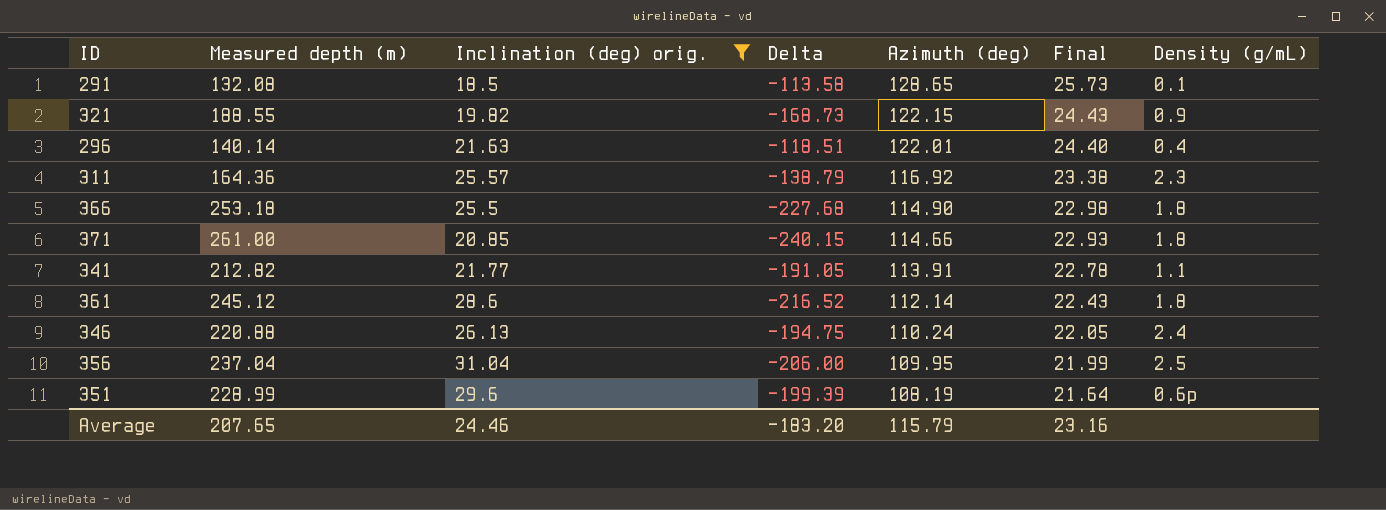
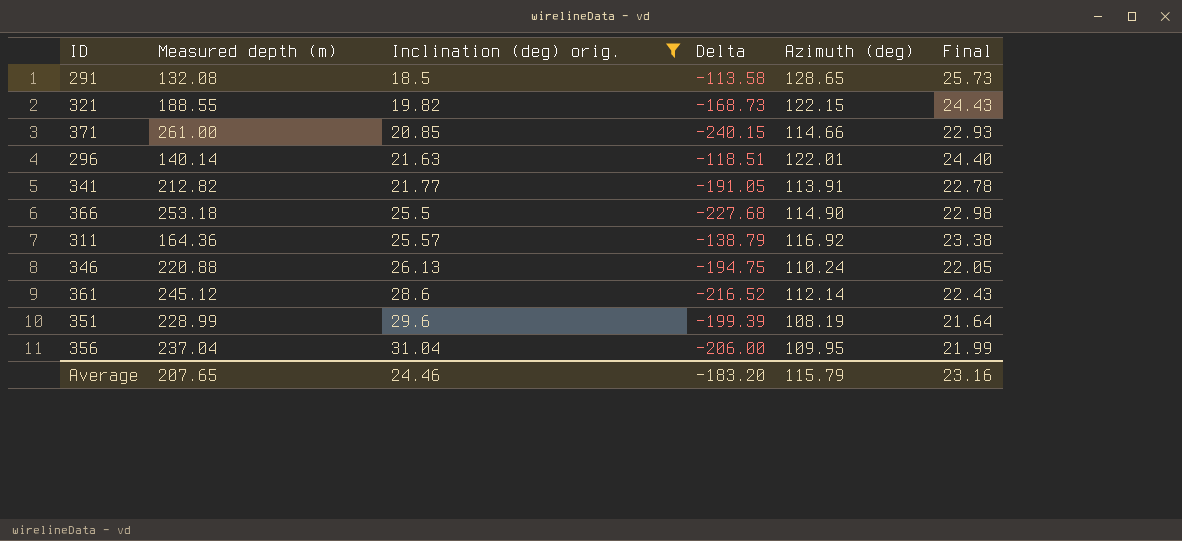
row order: Azimuth (deg) descending -> Inclination (deg) orig. ascending
column Density (g/mL) | position: 7 -> none

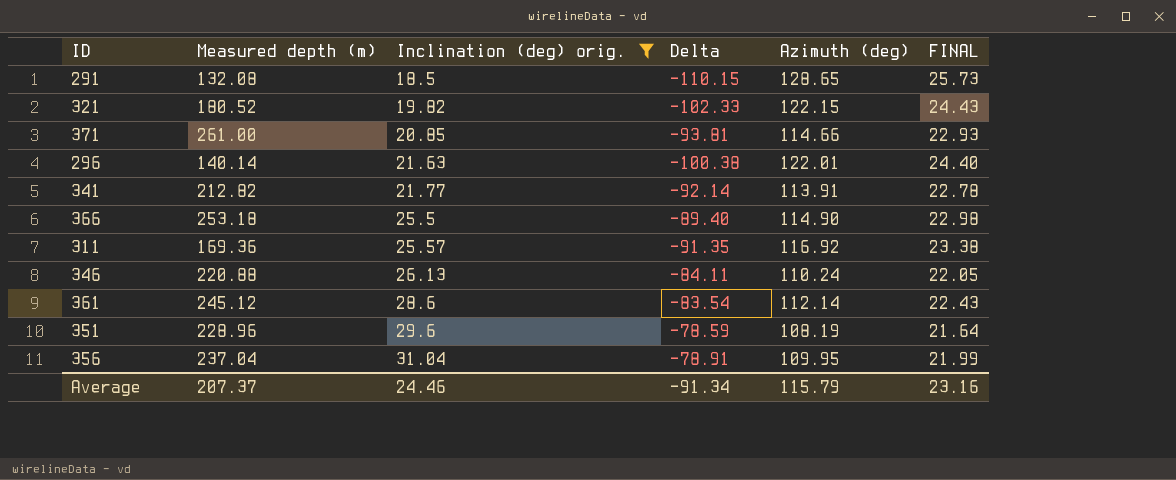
column Delta | formula: [Inclination (deg) orig.] - [Measured depth (m)] -> [Inclination (deg) orig.] - [Azimuth (deg)]
column name: Final -> FINAL
321 | Measured depth (m): 188.55 -> 180.52
311 | Measured depth (m): 164.36 -> 169.36
351 | Measured depth (m): 228.99 -> 228.96
Average | Measured depth (m): 207.65 -> 207.37
Average | Delta: -183.20 -> -91.34

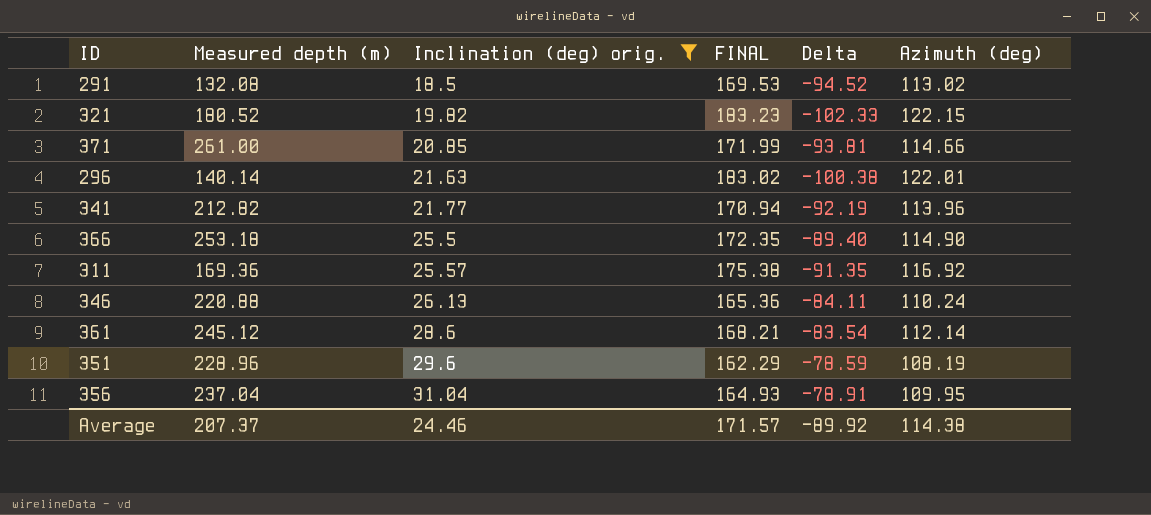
column FINAL | formula: [Azimuth (deg)] * 0.2 -> [Azimuth (deg)] * 1.5
column FINAL | position: 6 -> 4
291 | Delta: -110.15 -> -94.52
291 | Azimuth (deg): 128.65 -> 113.02
341 | Delta: -92.14 -> -92.19
341 | Azimuth (deg): 113.91 -> 113.96
Average | FINAL: 23.16 -> 171.57
Average | Delta: -91.34 -> -89.92
Average | Azimuth (deg): 115.79 -> 114.38

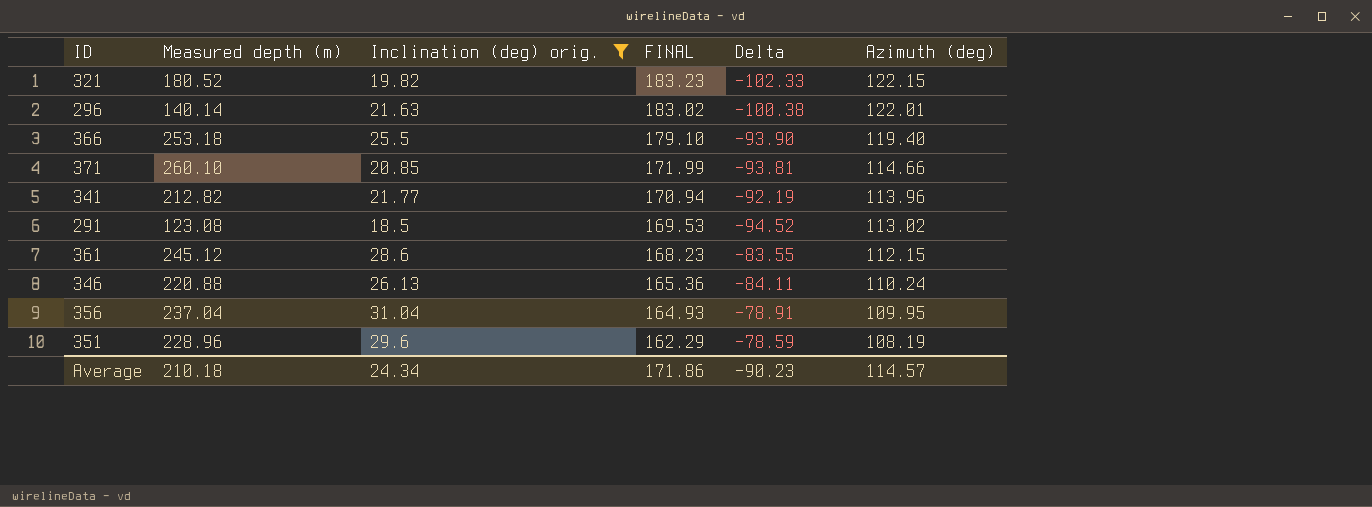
row order: Inclination (deg) orig. ascending -> FINAL descending
row 311: 169.36 | 25.57 | 175.38 | -91.35 | 116.92 -> none
366 | FINAL: 172.35 -> 179.10
366 | Delta: -89.40 -> -93.90
366 | Azimuth (deg): 114.90 -> 119.40
371 | Measured depth (m): 261.00 -> 260.10
291 | Measured depth (m): 132.08 -> 123.08
361 | FINAL: 168.21 -> 168.23
361 | Delta: -83.54 -> -83.55
361 | Azimuth (deg): 112.14 -> 112.15
Average | Measured depth (m): 207.37 -> 210.18
Average | Inclination (deg) orig.: 24.46 -> 24.34
Average | FINAL: 171.57 -> 171.86
Average | Delta: -89.92 -> -90.23
Average | Azimuth (deg): 114.38 -> 114.57

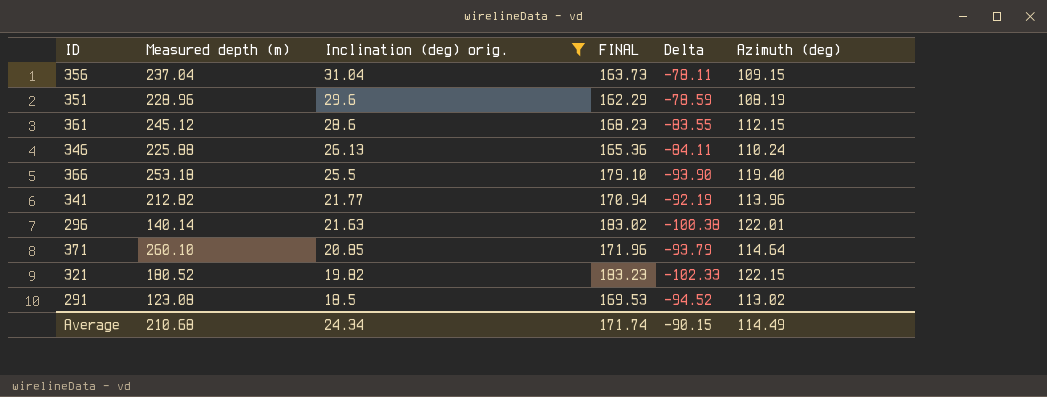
row order: FINAL descending -> Inclination (deg) orig. descending
356 | FINAL: 164.93 -> 163.73
356 | Delta: -78.91 -> -78.11
356 | Azimuth (deg): 109.95 -> 109.15
346 | Measured depth (m): 220.88 -> 225.88
371 | FINAL: 171.99 -> 171.96
371 | Delta: -93.81 -> -93.79
371 | Azimuth (deg): 114.66 -> 114.64
Average | Measured depth (m): 210.18 -> 210.68
Average | FINAL: 171.86 -> 171.74
Average | Delta: -90.23 -> -90.15
Average | Azimuth (deg): 114.57 -> 114.49

